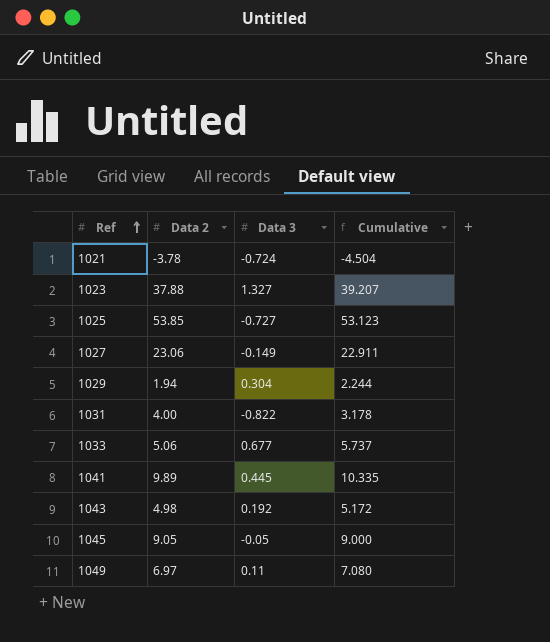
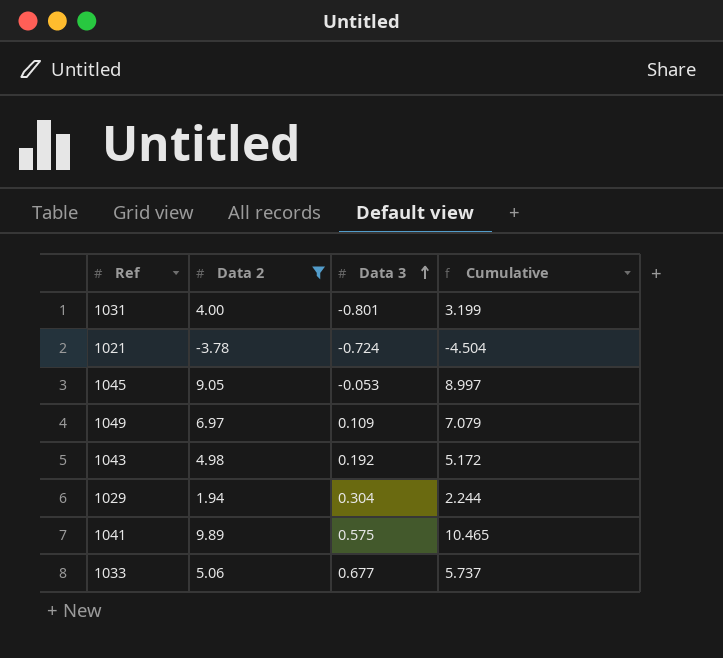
filter: none -> Data 2 <= 9.89
row order: Ref ascending -> Data 3 ascending
1031 | Data 3: -0.822 -> -0.801
1031 | Cumulative: 3.178 -> 3.199
1045 | Data 3: -0.05 -> -0.053
1045 | Cumulative: 9.000 -> 8.997
1049 | Data 3: 0.11 -> 0.109
1049 | Cumulative: 7.080 -> 7.079
1041 | Data 3: 0.445 -> 0.575
1041 | Cumulative: 10.335 -> 10.465

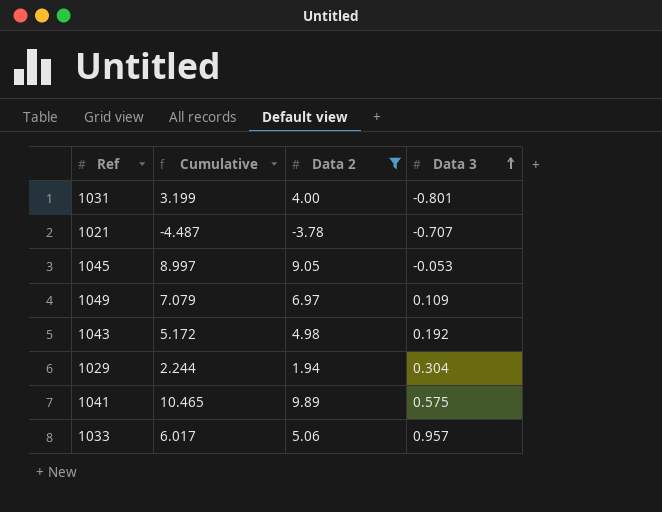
column Cumulative | position: 4 -> 2
1021 | Cumulative: -4.504 -> -4.487
1021 | Data 3: -0.724 -> -0.707
1033 | Cumulative: 5.737 -> 6.017
1033 | Data 3: 0.677 -> 0.957

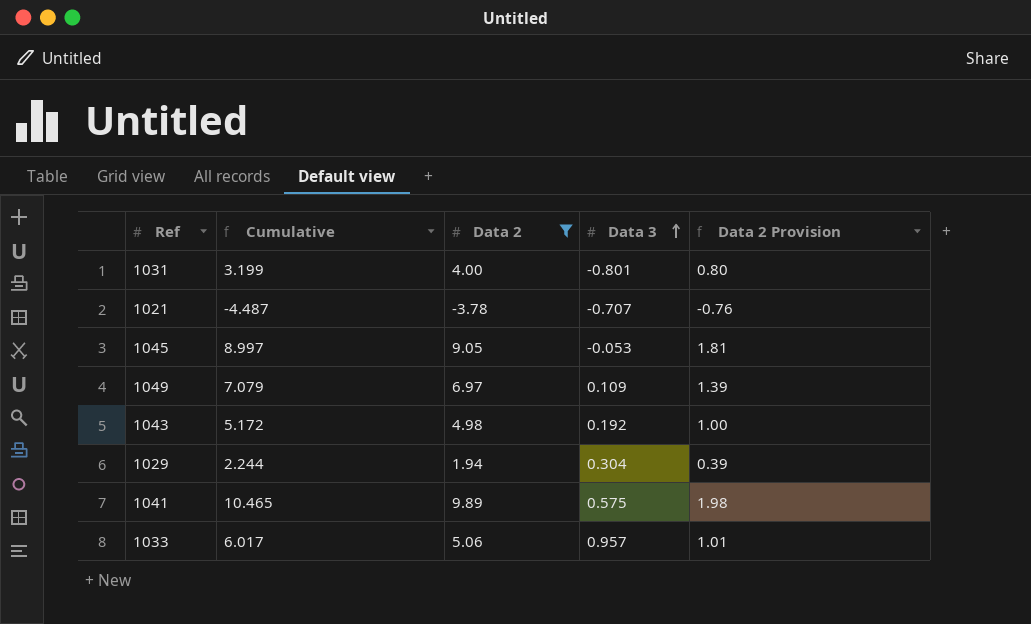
column Data 2 Provision | formula: none -> [Data 2] * 0.2

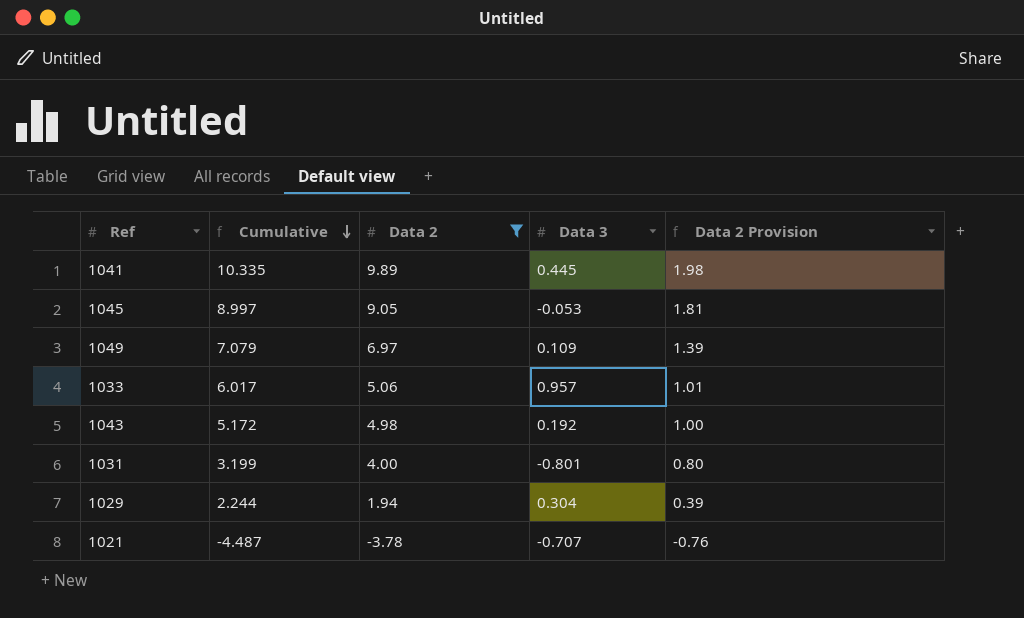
row order: Data 3 ascending -> Cumulative descending
1041 | Cumulative: 10.465 -> 10.335
1041 | Data 3: 0.575 -> 0.445

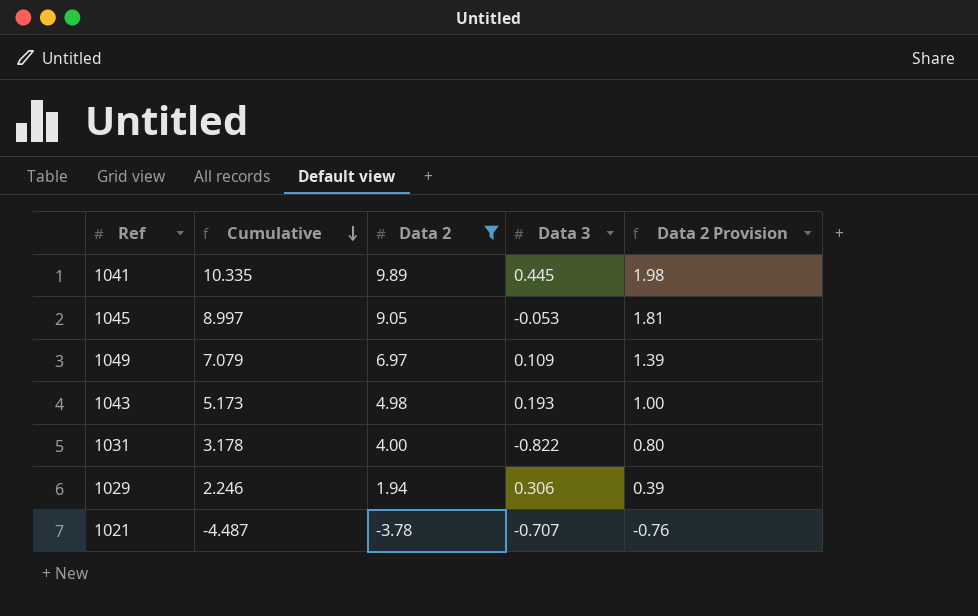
row 1033: 6.017 | 5.06 | 0.957 | 1.01 -> none
1043 | Cumulative: 5.172 -> 5.173
1043 | Data 3: 0.192 -> 0.193
1031 | Cumulative: 3.199 -> 3.178
1031 | Data 3: -0.801 -> -0.822
1029 | Cumulative: 2.244 -> 2.246
1029 | Data 3: 0.304 -> 0.306

